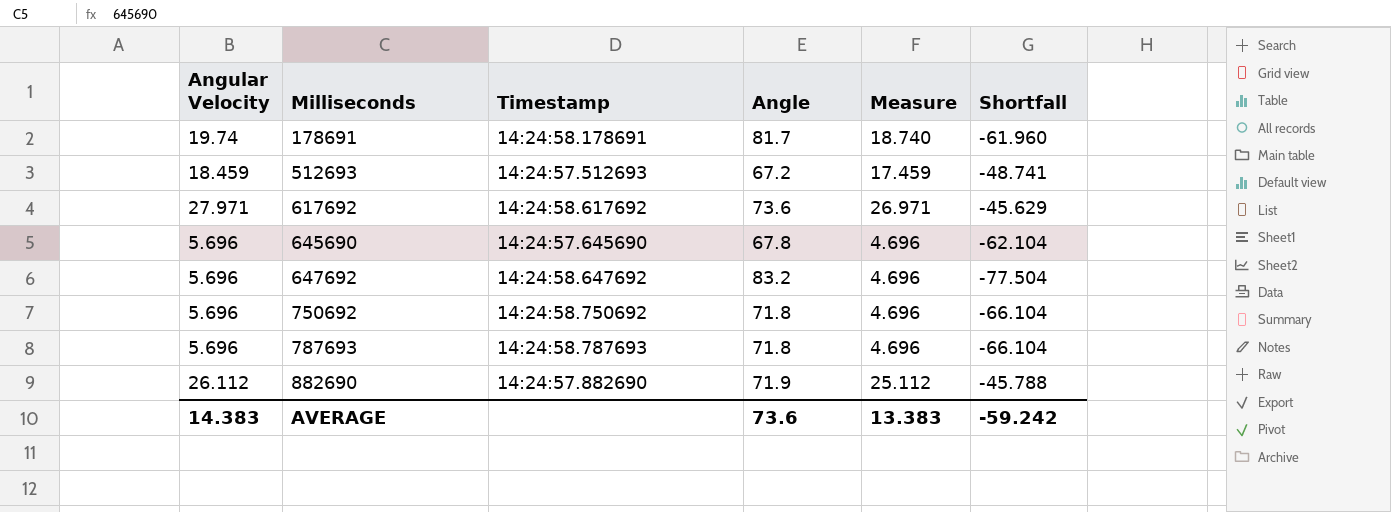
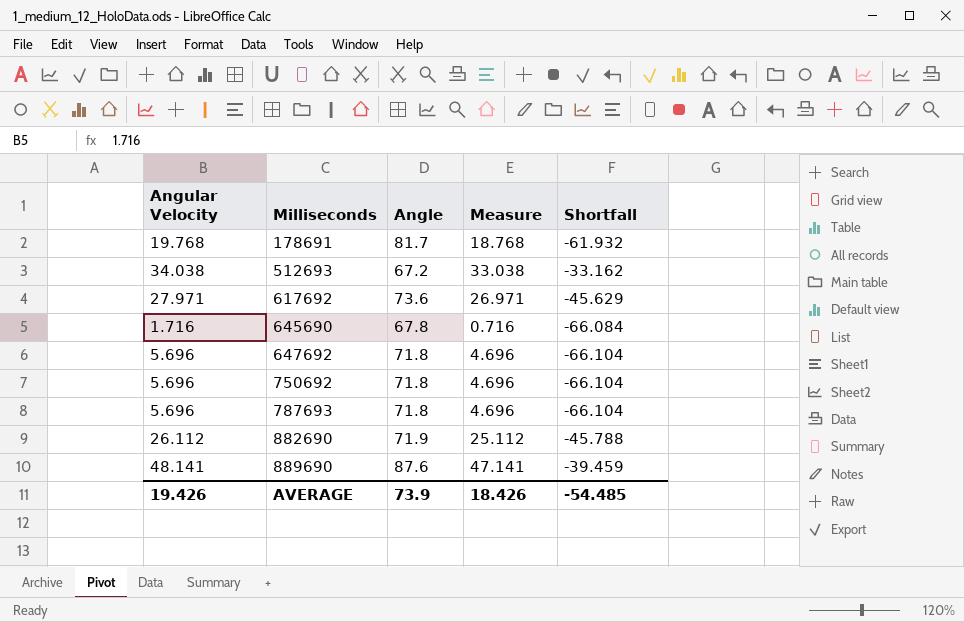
column Timestamp | position: 3 -> none
178691 | Angular Velocity: 19.74 -> 19.768
178691 | Measure: 18.740 -> 18.768
178691 | Shortfall: -61.960 -> -61.932
512693 | Angular Velocity: 18.459 -> 34.038
512693 | Measure: 17.459 -> 33.038
512693 | Shortfall: -48.741 -> -33.162
645690 | Angular Velocity: 5.696 -> 1.716
645690 | Measure: 4.696 -> 0.716
645690 | Shortfall: -62.104 -> -66.084
647692 | Angle: 83.2 -> 71.8
647692 | Shortfall: -77.504 -> -66.104
row 889690: none -> 48.141 | 87.6 | 47.141 | -39.459
AVERAGE | Angular Velocity: 14.383 -> 19.426
AVERAGE | Angle: 73.6 -> 73.9
AVERAGE | Measure: 13.383 -> 18.426
AVERAGE | Shortfall: -59.242 -> -54.485

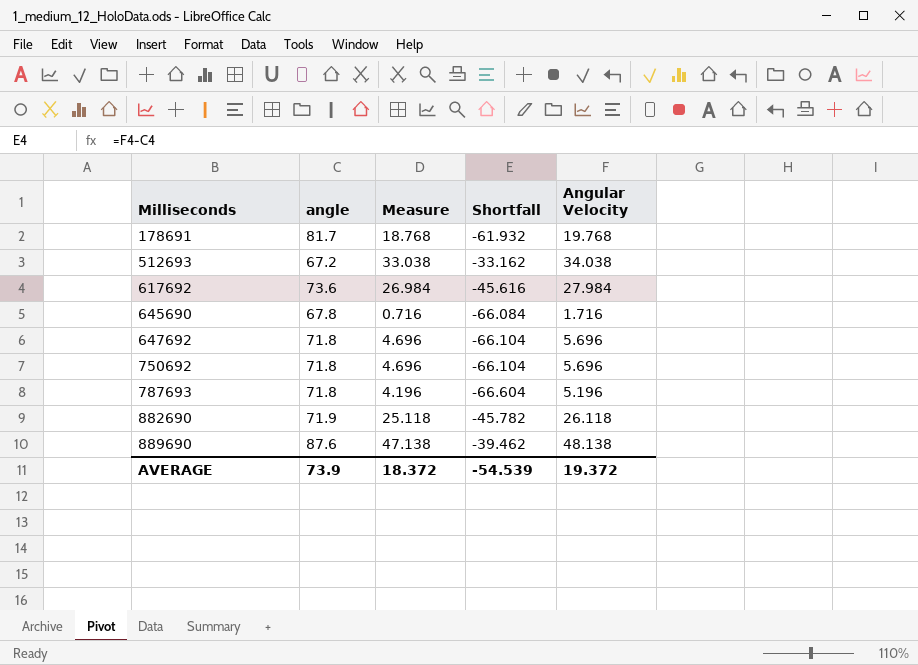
column name: Angle -> angle
column Angular Velocity | position: 1 -> 5
617692 | Measure: 26.971 -> 26.984
617692 | Shortfall: -45.629 -> -45.616
617692 | Angular Velocity: 27.971 -> 27.984
787693 | Measure: 4.696 -> 4.196
787693 | Shortfall: -66.104 -> -66.604
787693 | Angular Velocity: 5.696 -> 5.196
882690 | Measure: 25.112 -> 25.118
882690 | Shortfall: -45.788 -> -45.782
882690 | Angular Velocity: 26.112 -> 26.118
889690 | Measure: 47.141 -> 47.138
889690 | Shortfall: -39.459 -> -39.462
889690 | Angular Velocity: 48.141 -> 48.138
AVERAGE | Measure: 18.426 -> 18.372
AVERAGE | Shortfall: -54.485 -> -54.539
AVERAGE | Angular Velocity: 19.426 -> 19.372

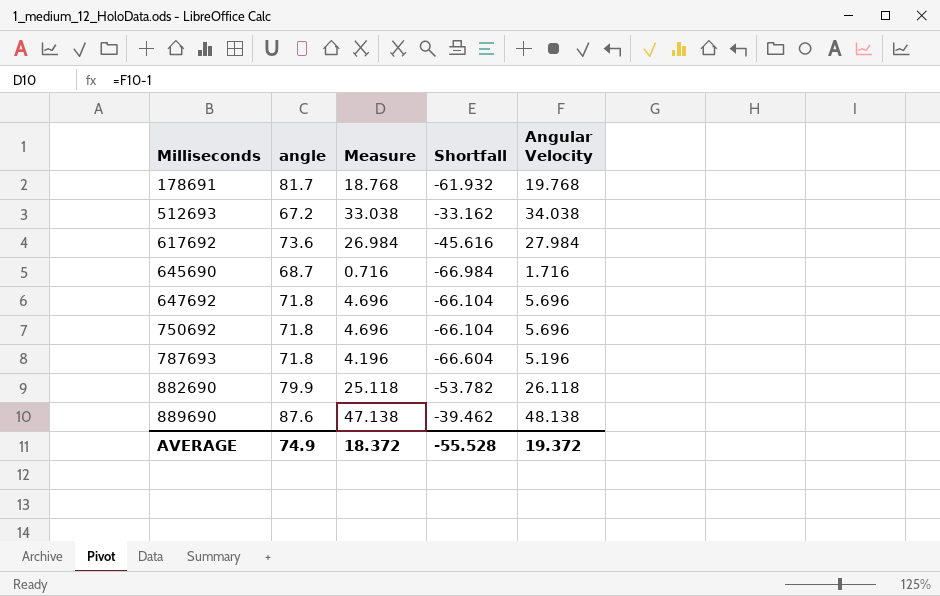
645690 | angle: 67.8 -> 68.7
645690 | Shortfall: -66.084 -> -66.984
882690 | angle: 71.9 -> 79.9
882690 | Shortfall: -45.782 -> -53.782
AVERAGE | angle: 73.9 -> 74.9
AVERAGE | Shortfall: -54.539 -> -55.528

